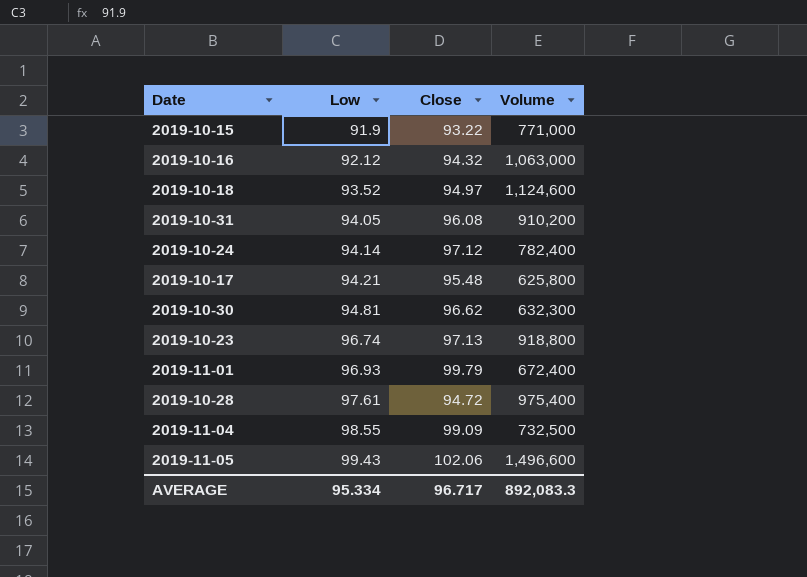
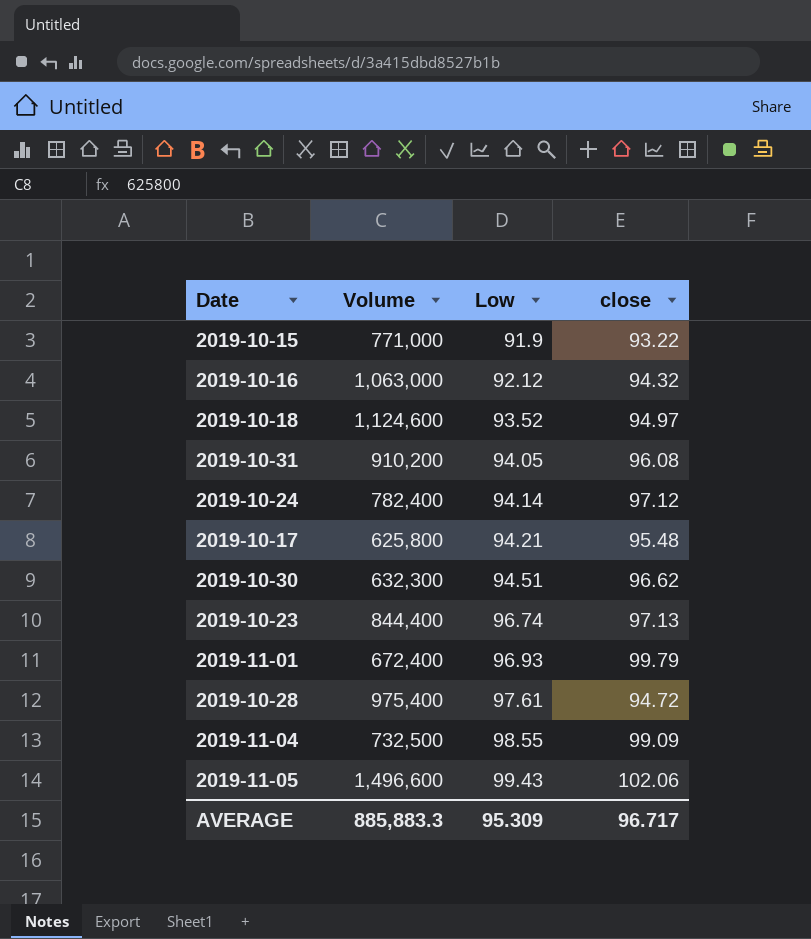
column Volume | position: 4 -> 2
column name: Close -> close
2019-10-30 | Low: 94.81 -> 94.51
2019-10-23 | Volume: 918,800 -> 844,400
AVERAGE | Volume: 892,083.3 -> 885,883.3
AVERAGE | Low: 95.334 -> 95.309

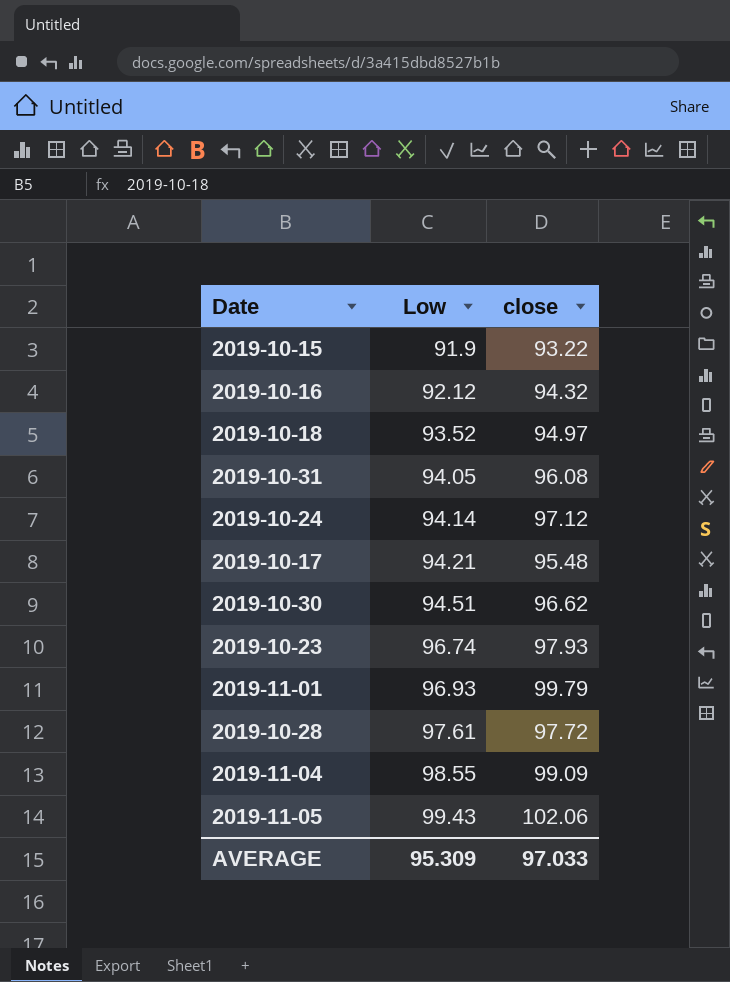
column Volume | position: 2 -> none
2019-10-23 | close: 97.13 -> 97.93
2019-10-28 | close: 94.72 -> 97.72
AVERAGE | close: 96.717 -> 97.033

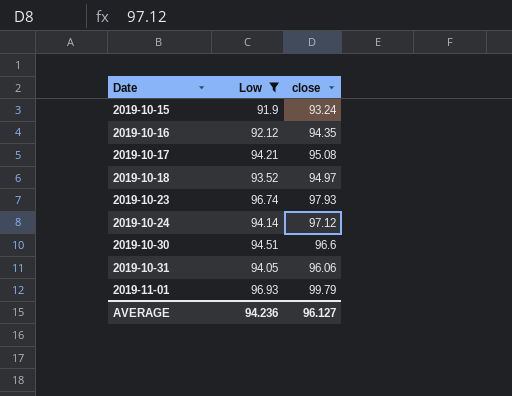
filter: none -> Low <= 96.93
row order: Low ascending -> Date ascending
2019-10-15 | close: 93.22 -> 93.24
2019-10-16 | close: 94.32 -> 94.35
2019-10-17 | close: 95.48 -> 95.08
2019-10-30 | close: 96.62 -> 96.6
2019-10-31 | close: 96.08 -> 96.06
AVERAGE | Low: 95.309 -> 94.236
AVERAGE | close: 97.033 -> 96.127

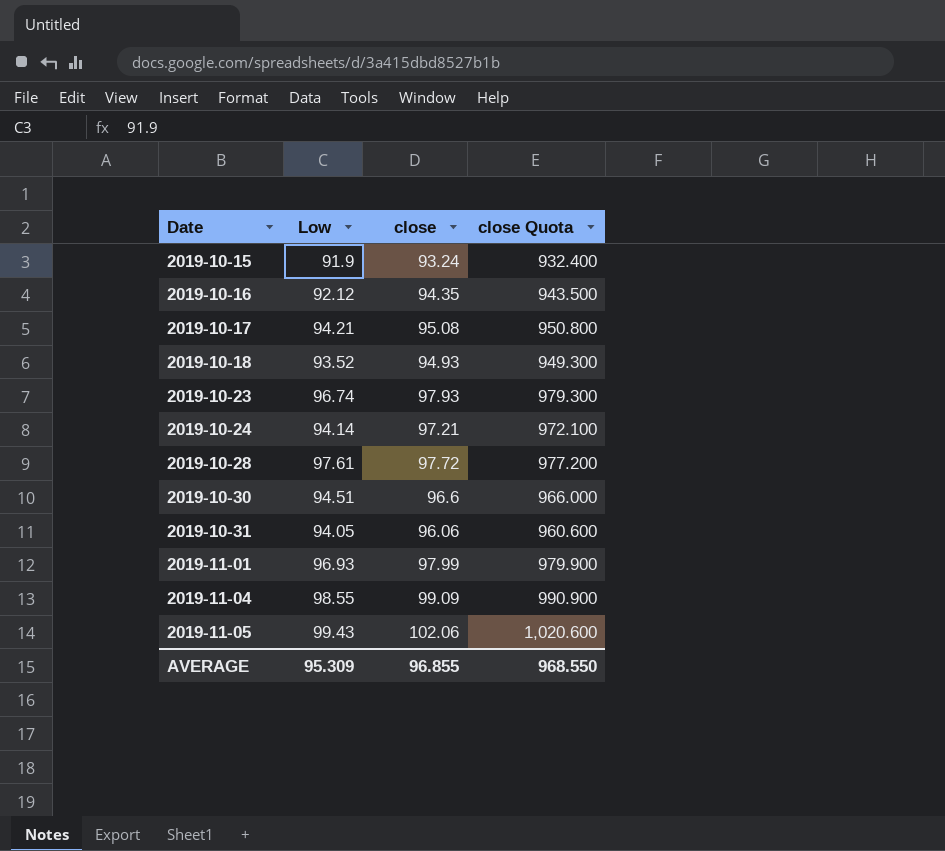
filter: Low <= 96.93 -> none
column close Quota | formula: none -> [close] * 10
2019-10-18 | close: 94.97 -> 94.93
2019-10-24 | close: 97.12 -> 97.21
2019-11-01 | close: 99.79 -> 97.99
AVERAGE | Low: 94.236 -> 95.309
AVERAGE | close: 96.127 -> 96.855

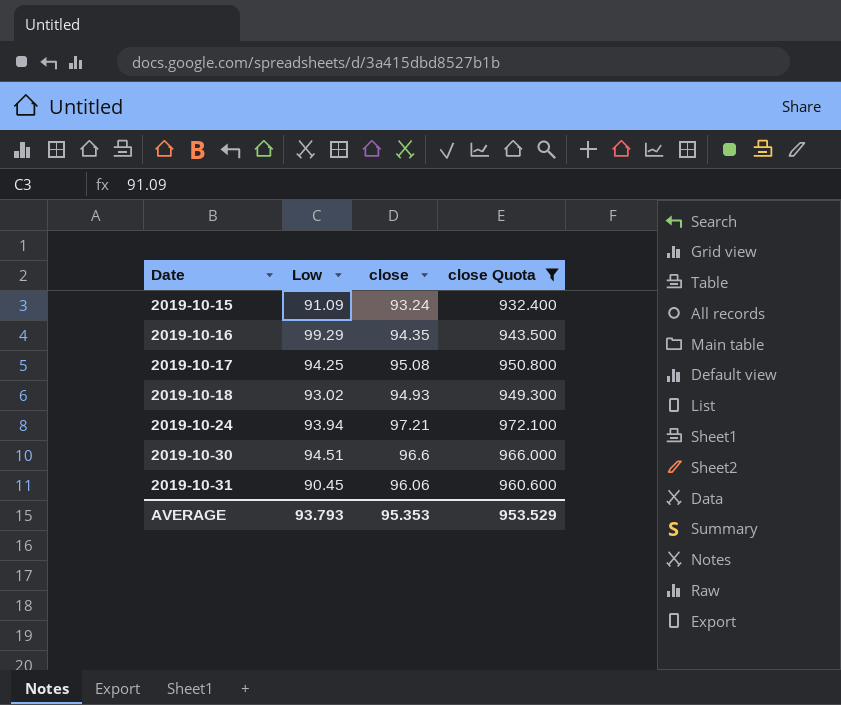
filter: none -> close Quota <= 972.100
2019-10-15 | Low: 91.9 -> 91.09
2019-10-16 | Low: 92.12 -> 99.29
2019-10-17 | Low: 94.21 -> 94.25
2019-10-18 | Low: 93.52 -> 93.02
2019-10-24 | Low: 94.14 -> 93.94
2019-10-31 | Low: 94.05 -> 90.45
AVERAGE | Low: 95.309 -> 93.793
AVERAGE | close: 96.855 -> 95.353
AVERAGE | close Quota: 968.550 -> 953.529

